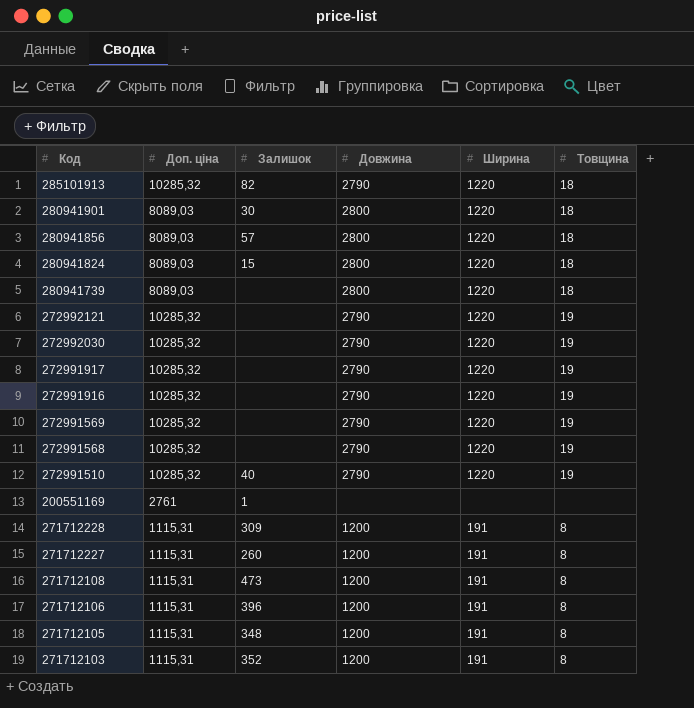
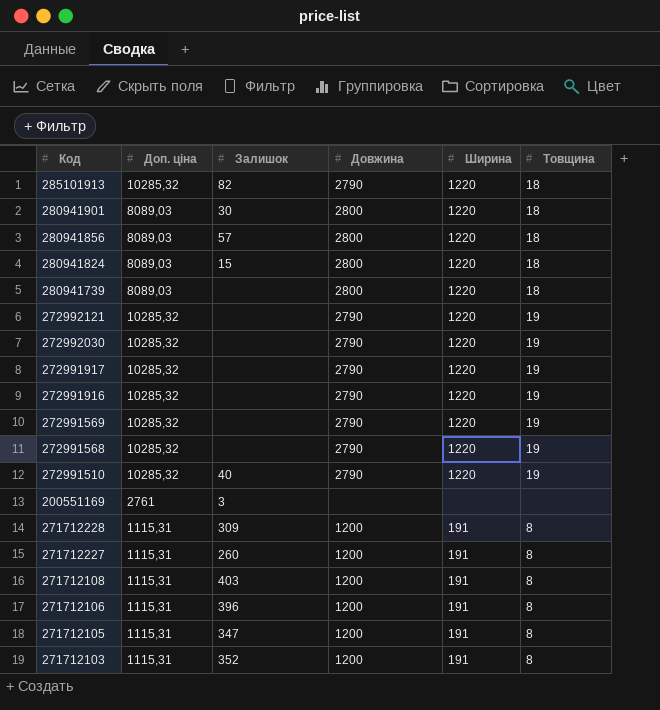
200551169 | Залишок: 1 -> 3
271712108 | Залишок: 473 -> 403
271712105 | Залишок: 348 -> 347

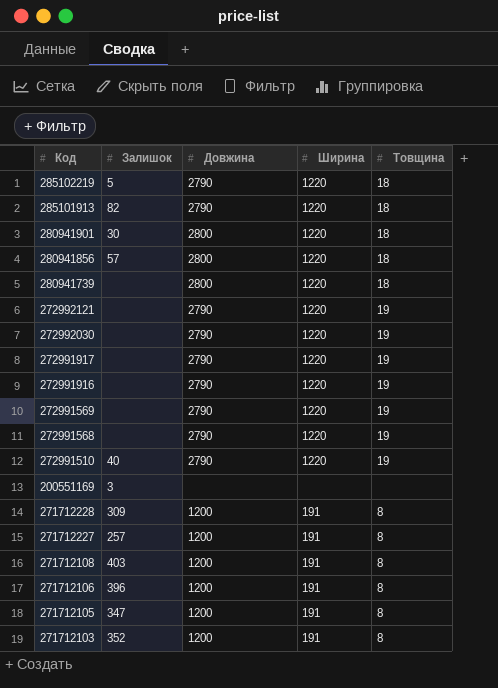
column Доп. ціна | position: 2 -> none
row 280941824: 8089,03 | 15 | 2800 | 1220 | 18 -> none
row 285102219: none -> 5 | 2790 | 1220 | 18
271712227 | Залишок: 260 -> 257

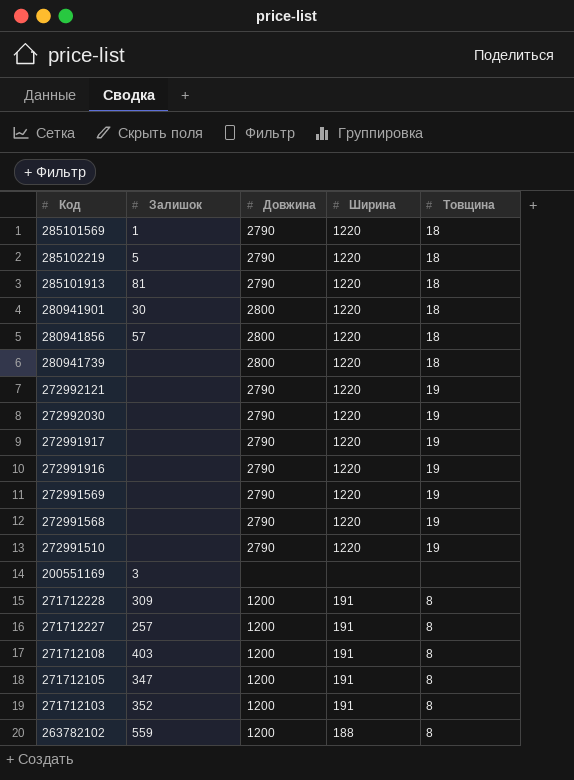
row 271712106: 396 | 1200 | 191 | 8 -> none
row 285101569: none -> 1 | 2790 | 1220 | 18
285101913 | Залишок: 82 -> 81
272991510 | Залишок: 40 -> none
row 263782102: none -> 559 | 1200 | 188 | 8

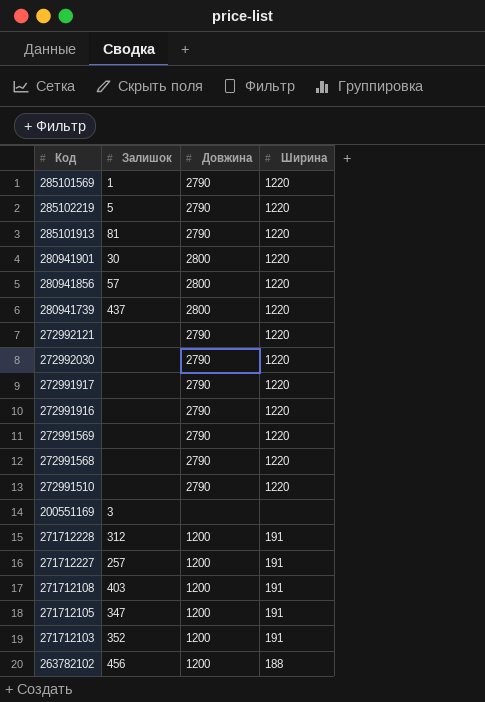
column Товщина | position: 5 -> none
280941739 | Залишок: none -> 437
271712228 | Залишок: 309 -> 312
263782102 | Залишок: 559 -> 456

